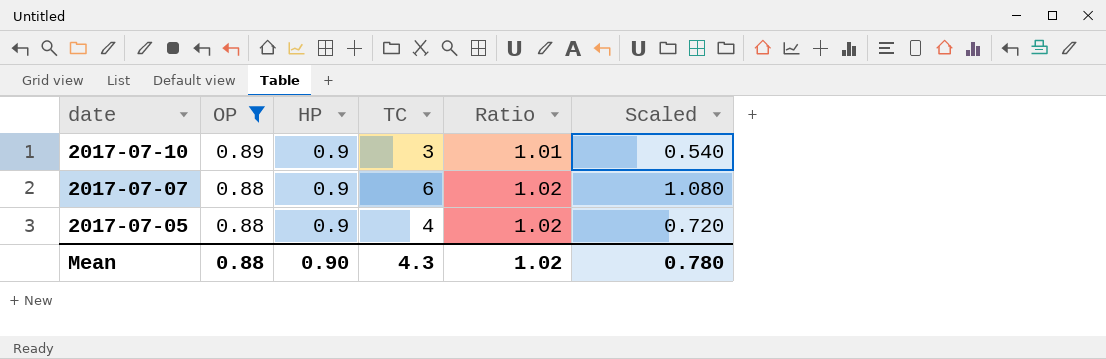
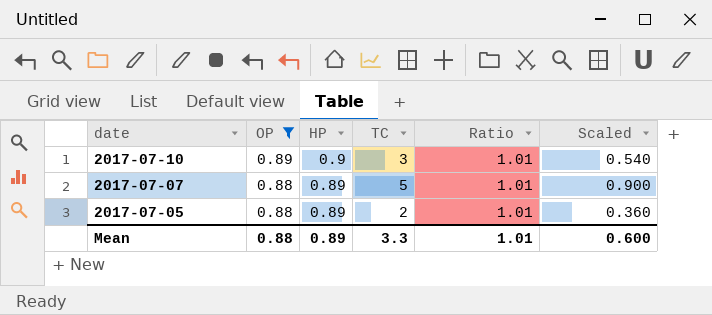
2017-07-07 | HP: 0.9 -> 0.89
2017-07-07 | TC: 6 -> 5
2017-07-07 | Ratio: 1.02 -> 1.01
2017-07-07 | Scaled: 1.080 -> 0.900
2017-07-05 | HP: 0.9 -> 0.89
2017-07-05 | TC: 4 -> 2
2017-07-05 | Ratio: 1.02 -> 1.01
2017-07-05 | Scaled: 0.720 -> 0.360
Mean | HP: 0.90 -> 0.89
Mean | TC: 4.3 -> 3.3
Mean | Ratio: 1.02 -> 1.01
Mean | Scaled: 0.780 -> 0.600

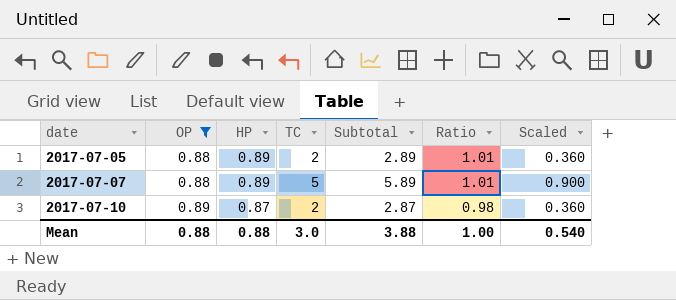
row order: date descending -> date ascending
column Subtotal | formula: none -> [HP] + [TC]
2017-07-10 | HP: 0.9 -> 0.87
2017-07-10 | TC: 3 -> 2
2017-07-10 | Ratio: 1.01 -> 0.98
2017-07-10 | Scaled: 0.540 -> 0.360
Mean | HP: 0.89 -> 0.88
Mean | TC: 3.3 -> 3.0
Mean | Ratio: 1.01 -> 1.00
Mean | Scaled: 0.600 -> 0.540

